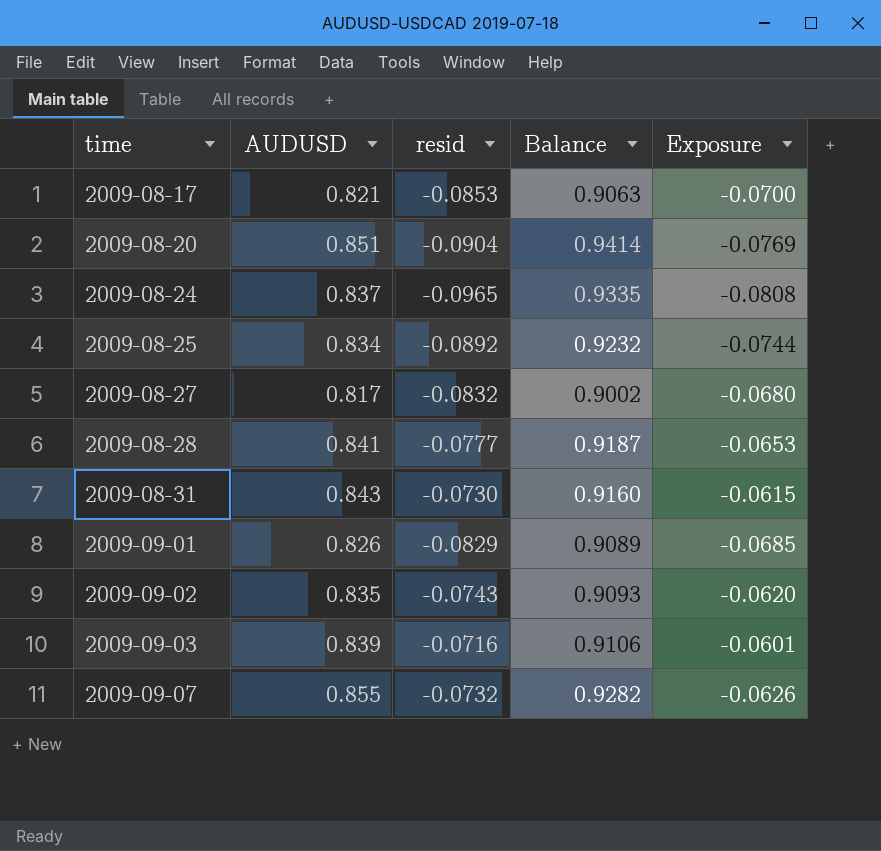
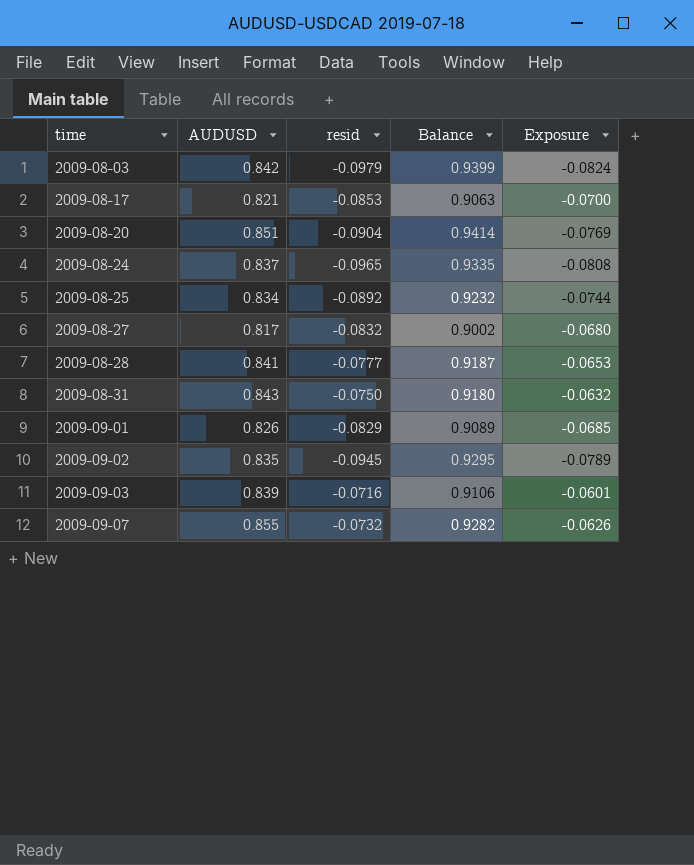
row 2009-08-03: none -> 0.842 | -0.0979 | 0.9399 | -0.0824
2009-08-31 | resid: -0.0730 -> -0.0750
2009-08-31 | Balance: 0.9160 -> 0.9180
2009-08-31 | Exposure: -0.0615 -> -0.0632
2009-09-02 | resid: -0.0743 -> -0.0945
2009-09-02 | Balance: 0.9093 -> 0.9295
2009-09-02 | Exposure: -0.0620 -> -0.0789

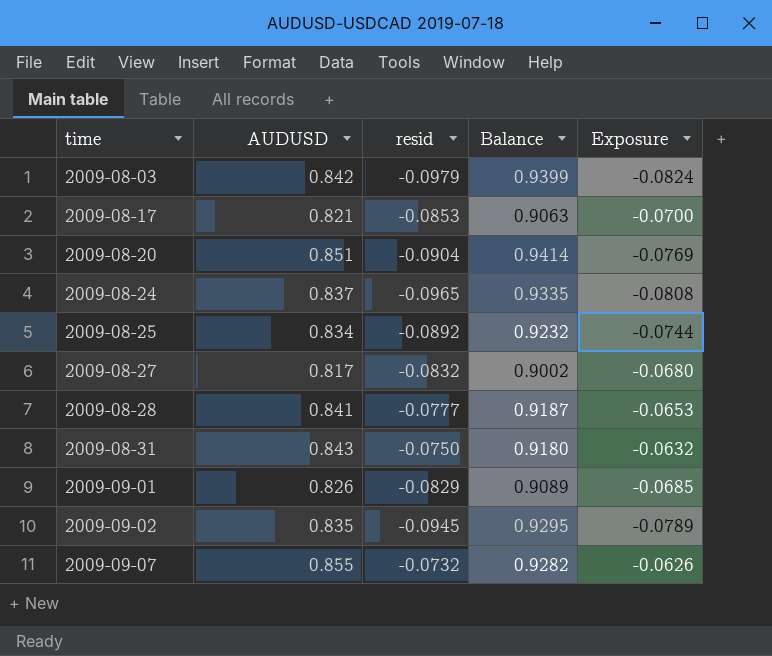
row 2009-09-03: 0.839 | -0.0716 | 0.9106 | -0.0601 -> none

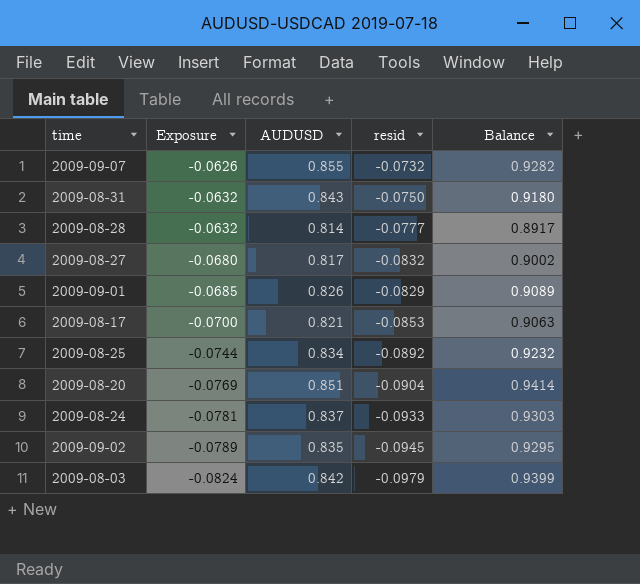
row order: time ascending -> Exposure descending
column Exposure | position: 5 -> 2
2009-08-28 | Exposure: -0.0653 -> -0.0632
2009-08-28 | AUDUSD: 0.841 -> 0.814
2009-08-28 | Balance: 0.9187 -> 0.8917
2009-08-24 | Exposure: -0.0808 -> -0.0781
2009-08-24 | resid: -0.0965 -> -0.0933
2009-08-24 | Balance: 0.9335 -> 0.9303

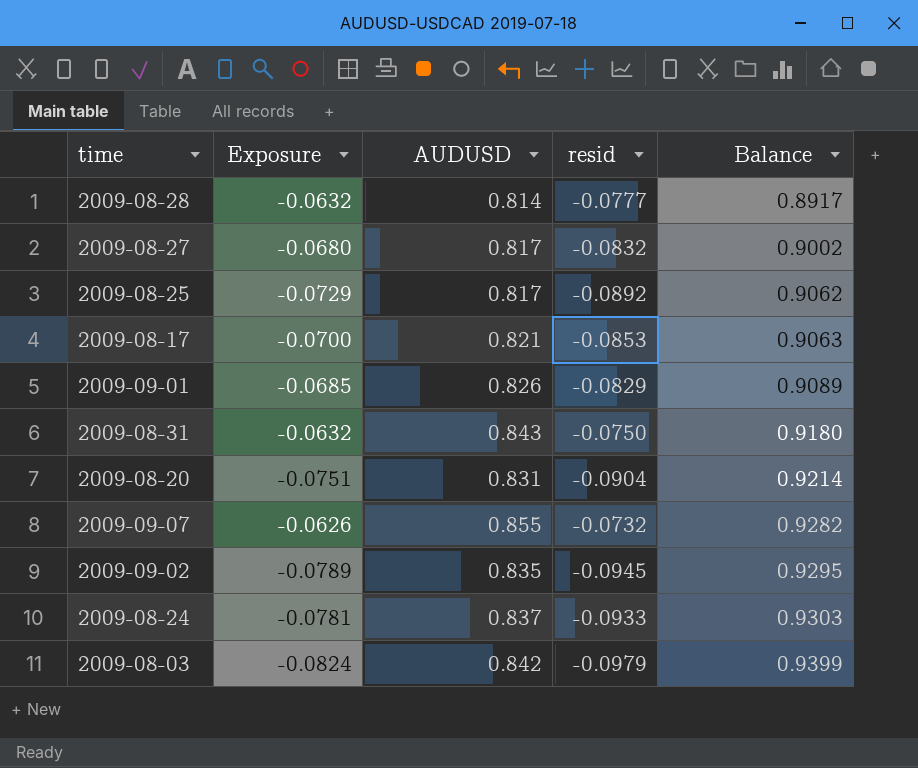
row order: Exposure descending -> Balance ascending
2009-08-25 | Exposure: -0.0744 -> -0.0729
2009-08-25 | AUDUSD: 0.834 -> 0.817
2009-08-25 | Balance: 0.9232 -> 0.9062
2009-08-20 | Exposure: -0.0769 -> -0.0751
2009-08-20 | AUDUSD: 0.851 -> 0.831
2009-08-20 | Balance: 0.9414 -> 0.9214

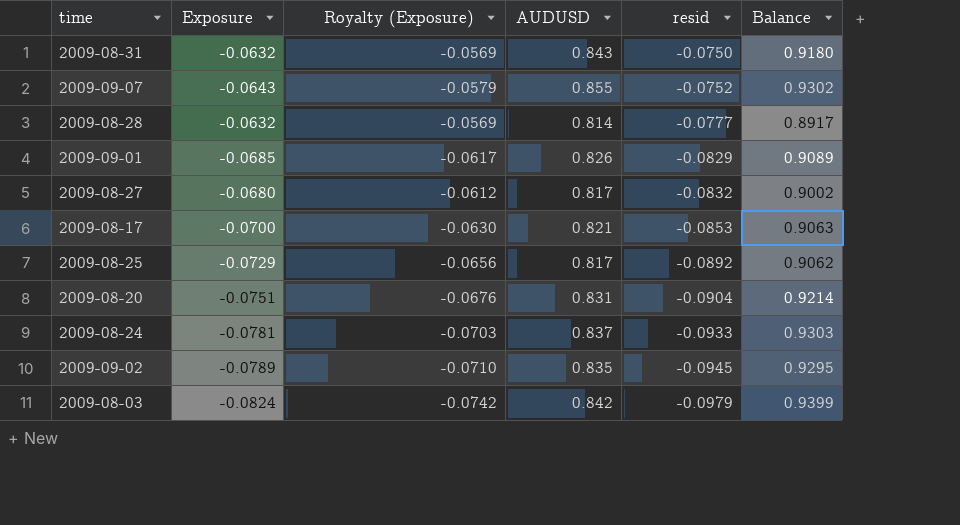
row order: Balance ascending -> resid descending
column Royalty (Exposure) | formula: none -> [Exposure] * 0.9
2009-09-07 | Exposure: -0.0626 -> -0.0643
2009-09-07 | resid: -0.0732 -> -0.0752
2009-09-07 | Balance: 0.9282 -> 0.9302

